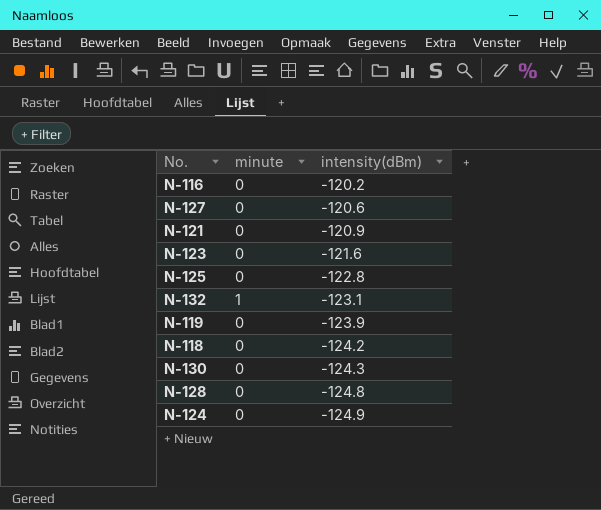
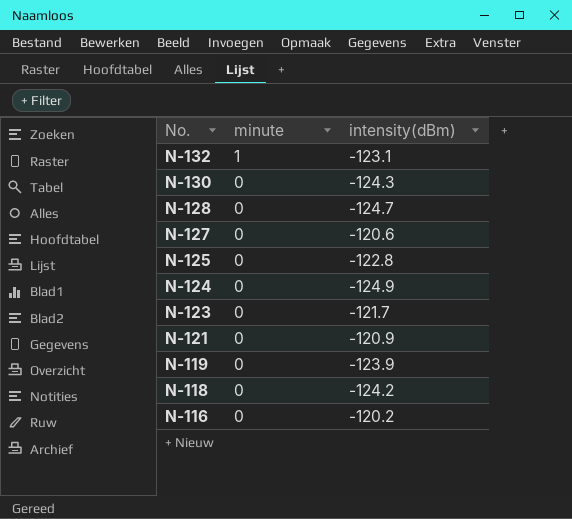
row order: intensity(dBm) descending -> No. descending
N-128 | intensity(dBm): -124.8 -> -124.7
N-123 | intensity(dBm): -121.6 -> -121.7

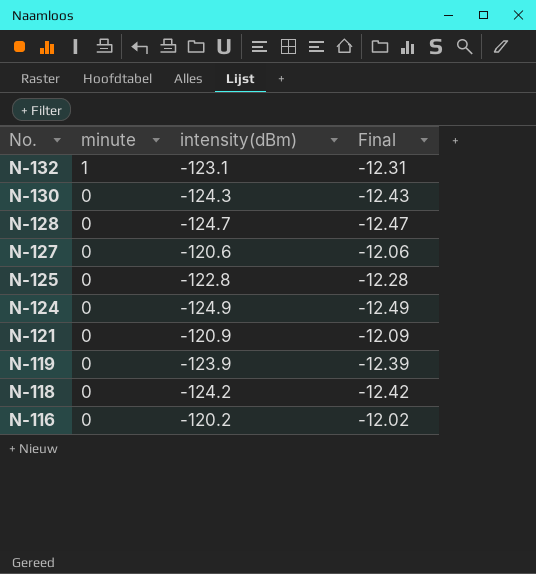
column Final | formula: none -> [intensity(dBm)] * 0.1
row N-123: 0 | -121.7 -> none

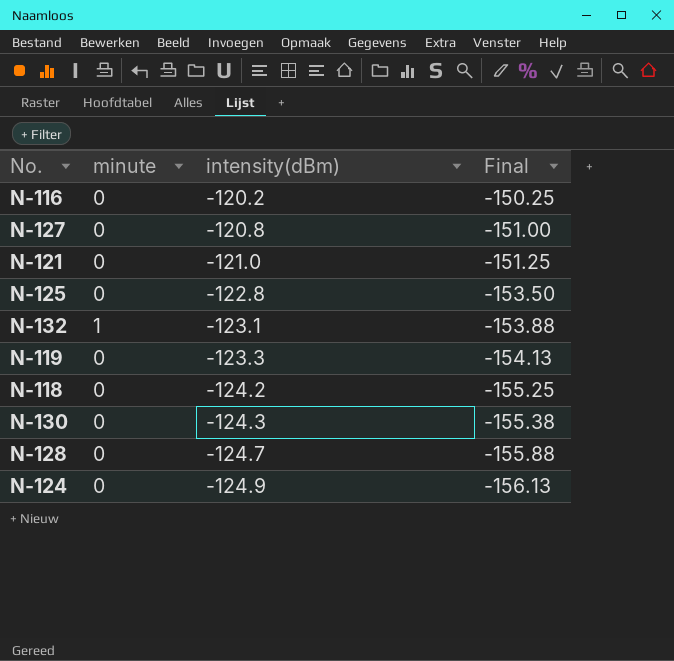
row order: No. descending -> intensity(dBm) descending
column Final | formula: [intensity(dBm)] * 0.1 -> [intensity(dBm)] * 1.25
N-127 | intensity(dBm): -120.6 -> -120.8
N-121 | intensity(dBm): -120.9 -> -121.0
N-119 | intensity(dBm): -123.9 -> -123.3

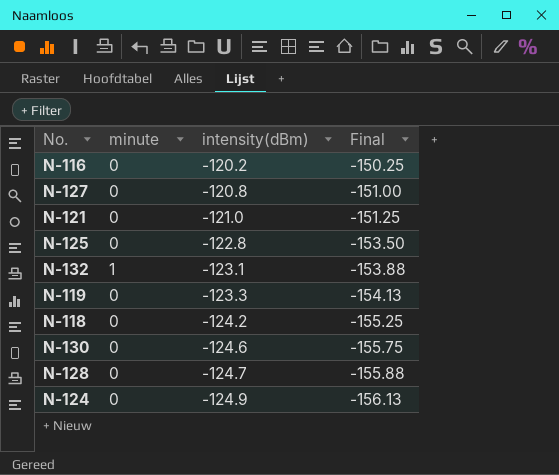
N-130 | intensity(dBm): -124.3 -> -124.6
N-130 | Final: -155.38 -> -155.75

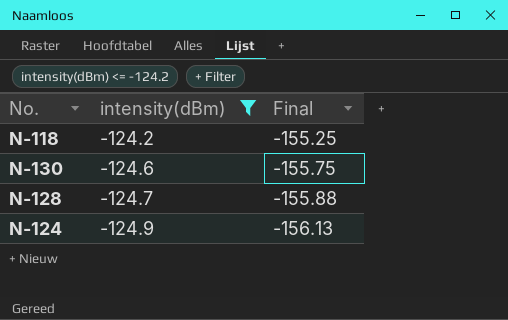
filter: none -> intensity(dBm) <= -124.2
column minute | position: 2 -> none

